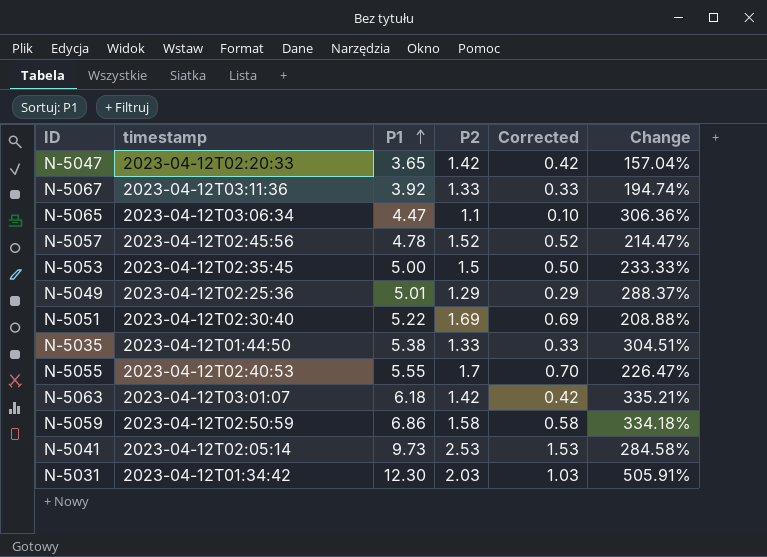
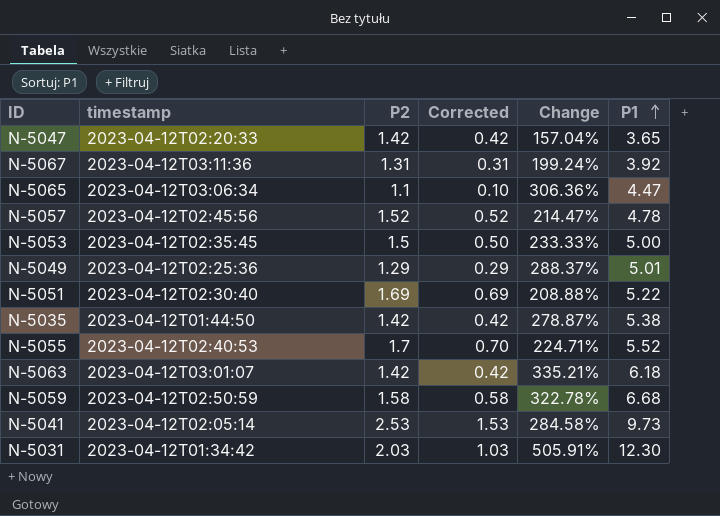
column P1 | position: 3 -> 6
N-5067 | P2: 1.33 -> 1.31
N-5067 | Corrected: 0.33 -> 0.31
N-5067 | Change: 194.74% -> 199.24%
N-5035 | P2: 1.33 -> 1.42
N-5035 | Corrected: 0.33 -> 0.42
N-5035 | Change: 304.51% -> 278.87%
N-5055 | Change: 226.47% -> 224.71%
N-5055 | P1: 5.55 -> 5.52
N-5059 | Change: 334.18% -> 322.78%
N-5059 | P1: 6.86 -> 6.68

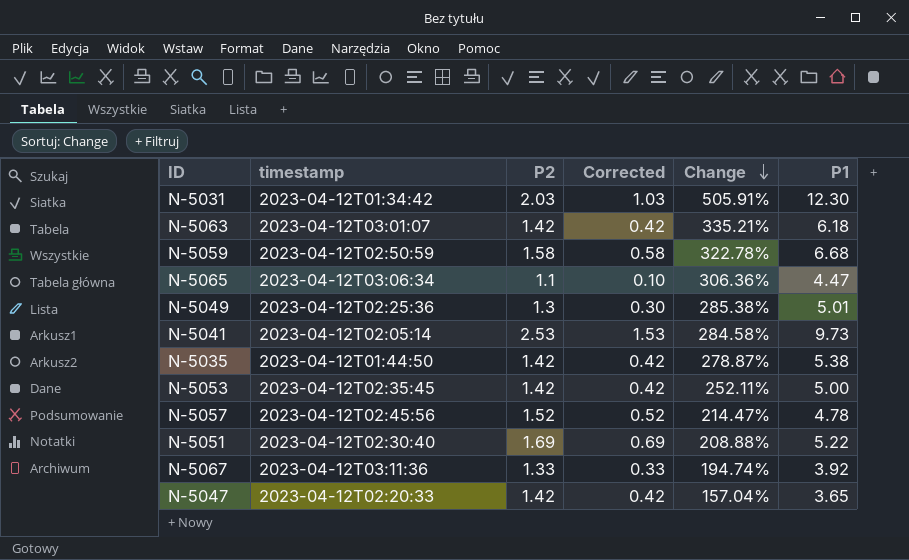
row order: P1 ascending -> Change descending
row N-5055: 2023-04-12T02:40:53 | 1.7 | 0.70 | 224.71% | 5.52 -> none
N-5049 | P2: 1.29 -> 1.3
N-5049 | Corrected: 0.29 -> 0.30
N-5049 | Change: 288.37% -> 285.38%
N-5053 | P2: 1.5 -> 1.42
N-5053 | Corrected: 0.50 -> 0.42
N-5053 | Change: 233.33% -> 252.11%
N-5067 | P2: 1.31 -> 1.33
N-5067 | Corrected: 0.31 -> 0.33
N-5067 | Change: 199.24% -> 194.74%

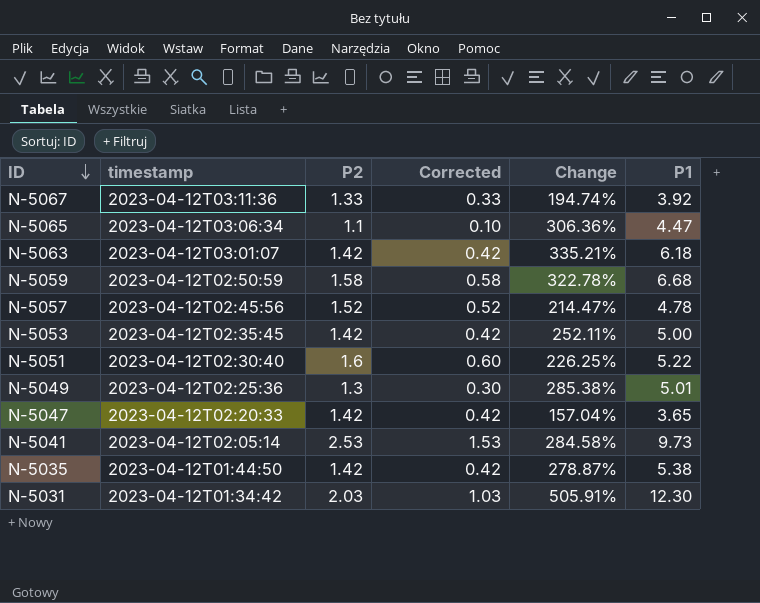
row order: Change descending -> ID descending
N-5051 | P2: 1.69 -> 1.6
N-5051 | Corrected: 0.69 -> 0.60
N-5051 | Change: 208.88% -> 226.25%

